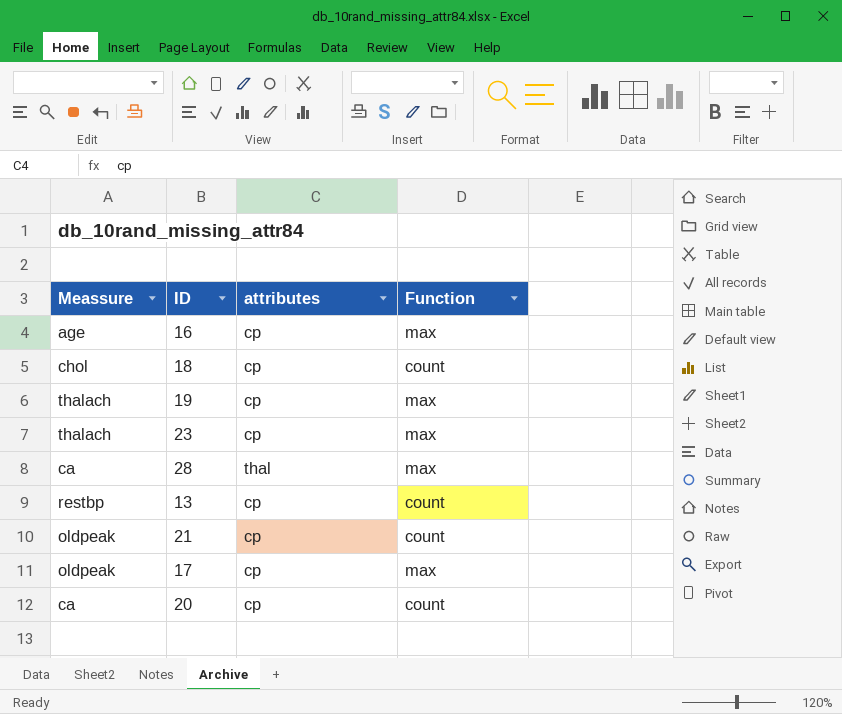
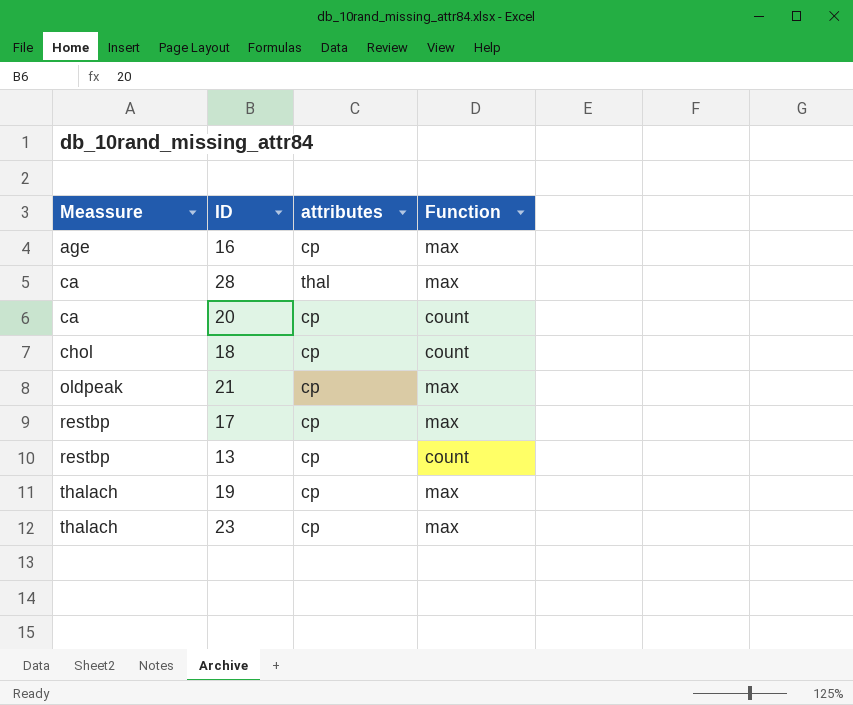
row order: none -> Meassure ascending
21 | Function: count -> max
17 | Meassure: oldpeak -> restbp

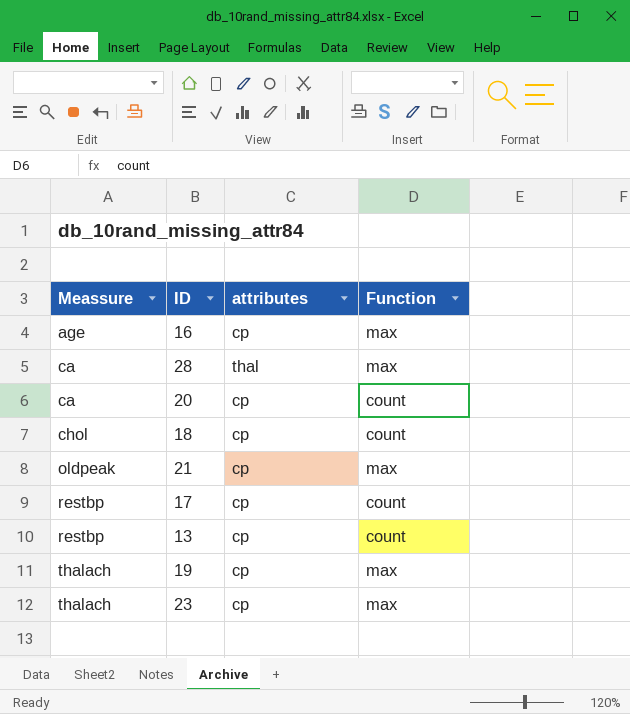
17 | Function: max -> count

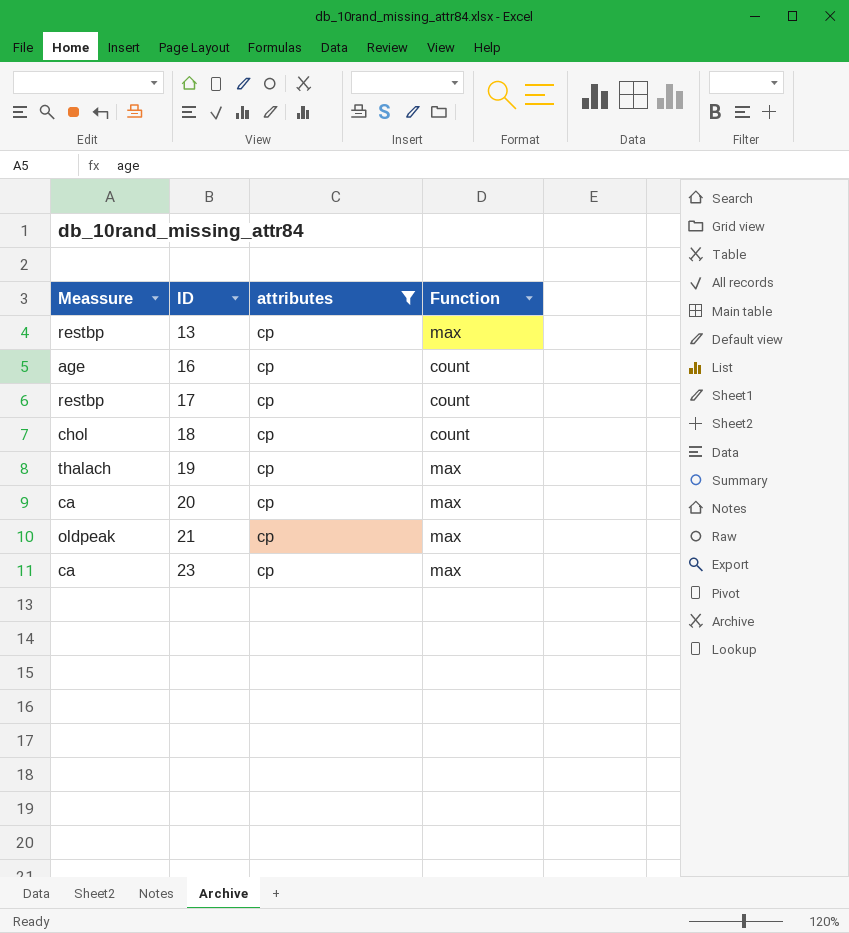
filter: none -> attributes = cp
row order: Meassure ascending -> ID ascending
13 | Function: count -> max
16 | Function: max -> count
20 | Function: count -> max
23 | Meassure: thalach -> ca

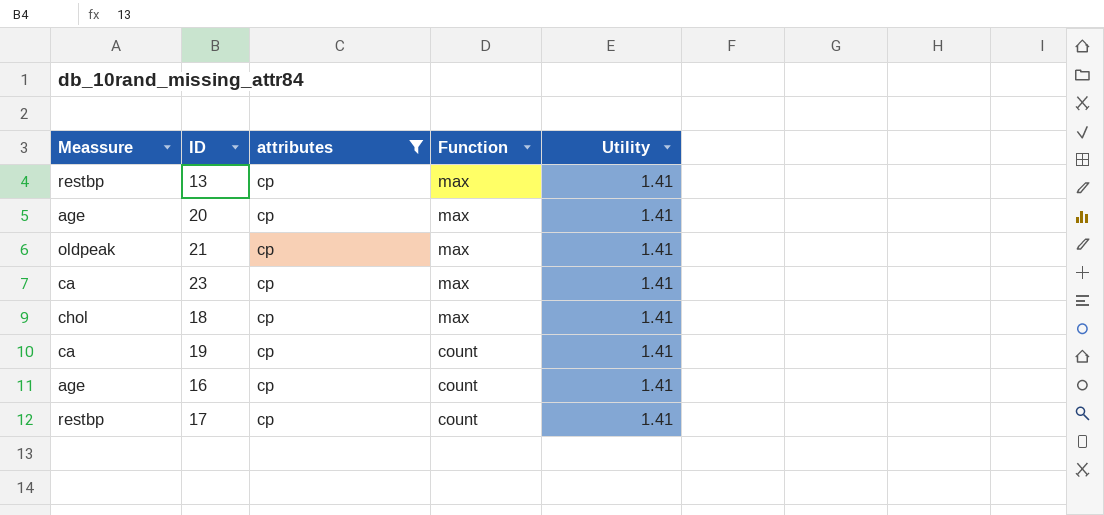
row order: ID ascending -> Function descending
column Utility | position: none -> 5
20 | Meassure: ca -> age
18 | Function: count -> max
19 | Meassure: thalach -> ca
19 | Function: max -> count

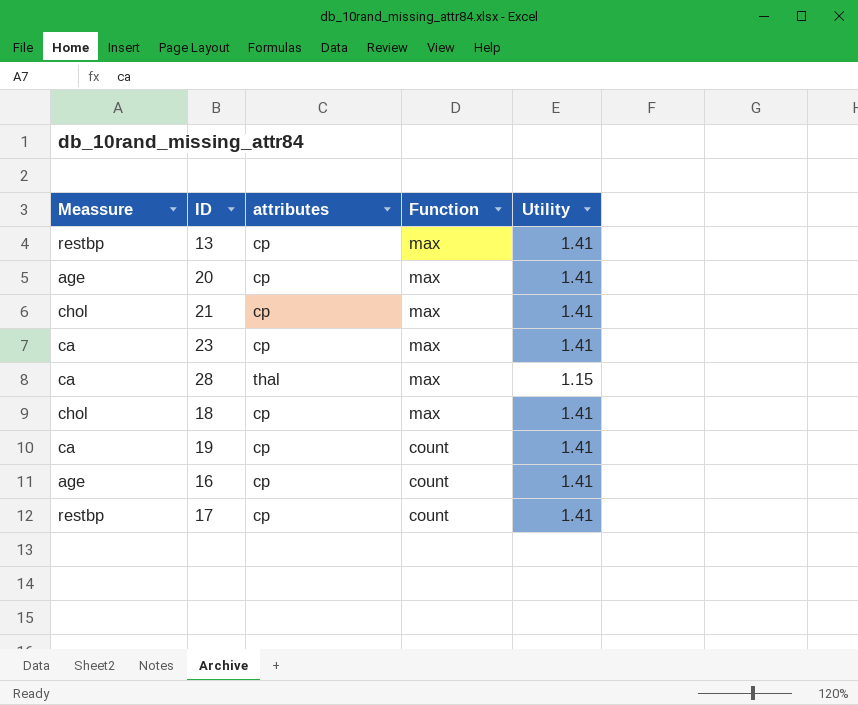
filter: attributes = cp -> none
21 | Meassure: oldpeak -> chol

